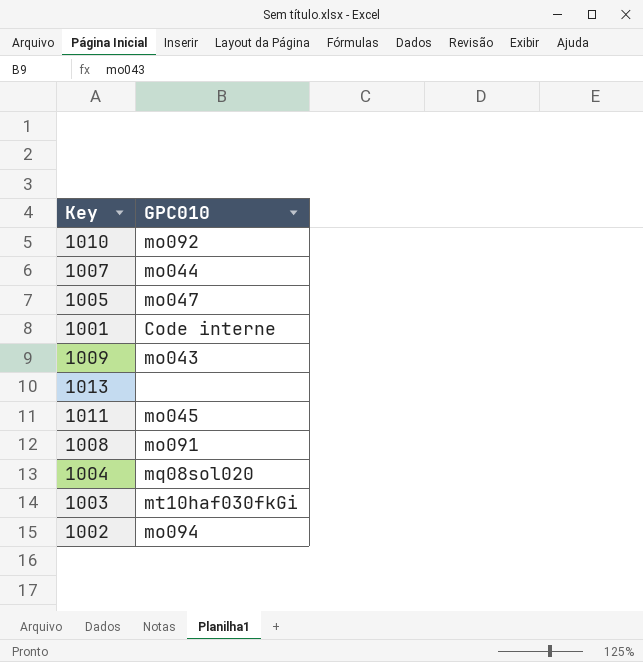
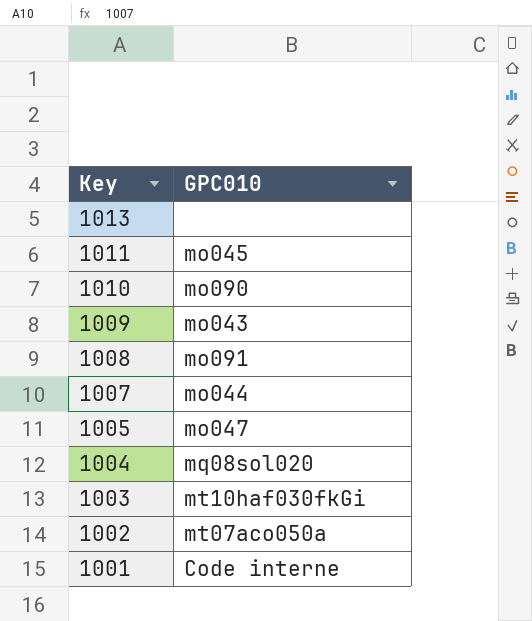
row order: none -> Key descending
1010 | GPC010: mo092 -> mo090
1002 | GPC010: mo094 -> mt07aco050a

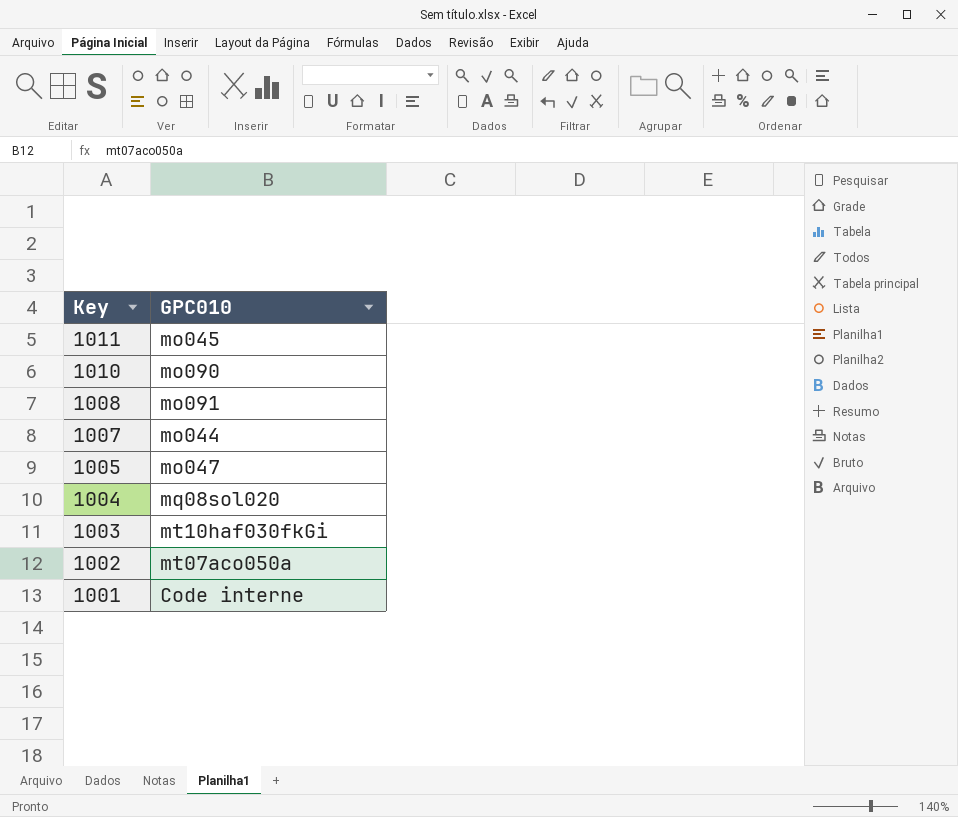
row 1013: none -> none
row 1009: mo043 -> none

